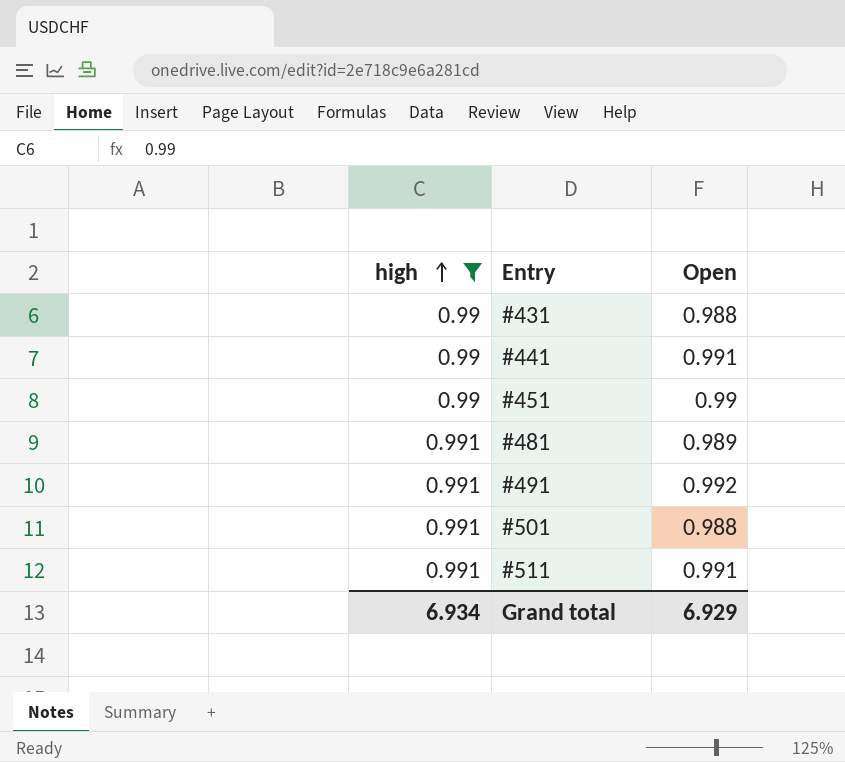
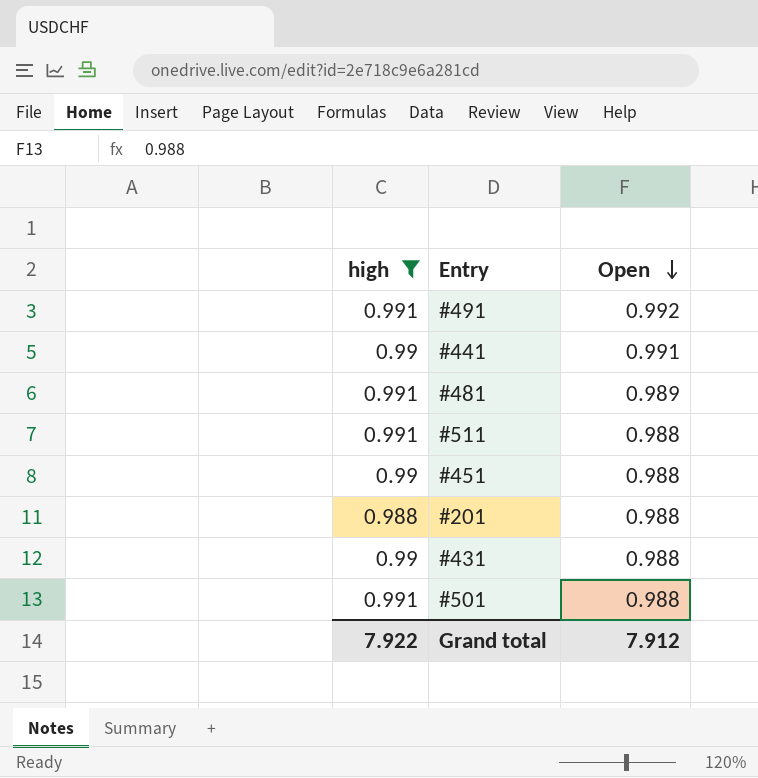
row order: high ascending -> Open descending
#511 | Open: 0.991 -> 0.988
#451 | Open: 0.99 -> 0.988
row #201: none -> 0.988 | 0.988
Grand total | high: 6.934 -> 7.922
Grand total | Open: 6.929 -> 7.912

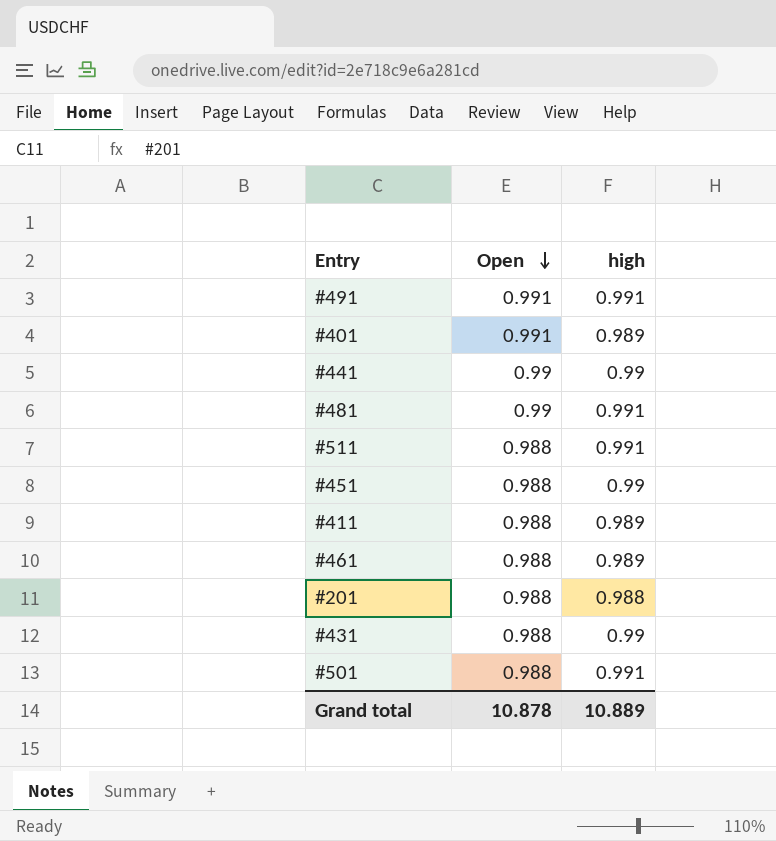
filter: high != 0.989 -> none
column high | position: 1 -> 3
#491 | Open: 0.992 -> 0.991
#441 | Open: 0.991 -> 0.99
#481 | Open: 0.989 -> 0.99
Grand total | Open: 7.912 -> 10.878
Grand total | high: 7.922 -> 10.889

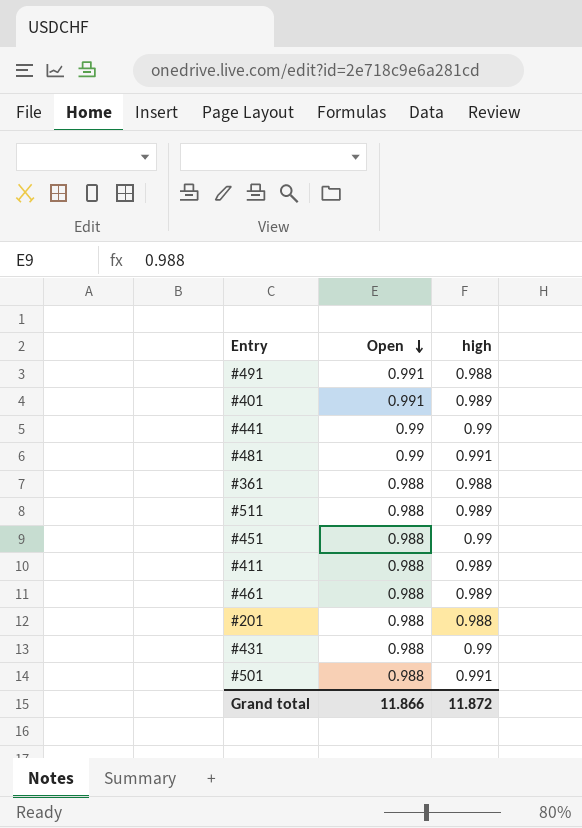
#491 | high: 0.991 -> 0.988
row #361: none -> 0.988 | 0.988
#511 | high: 0.991 -> 0.989
Grand total | Open: 10.878 -> 11.866
Grand total | high: 10.889 -> 11.872

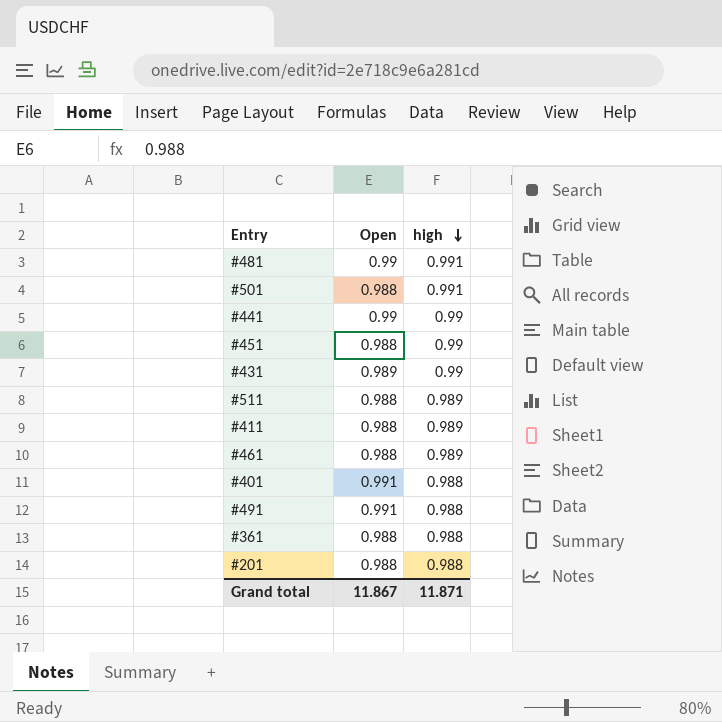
row order: Open descending -> high descending
#431 | Open: 0.988 -> 0.989
#401 | high: 0.989 -> 0.988
Grand total | Open: 11.866 -> 11.867
Grand total | high: 11.872 -> 11.871

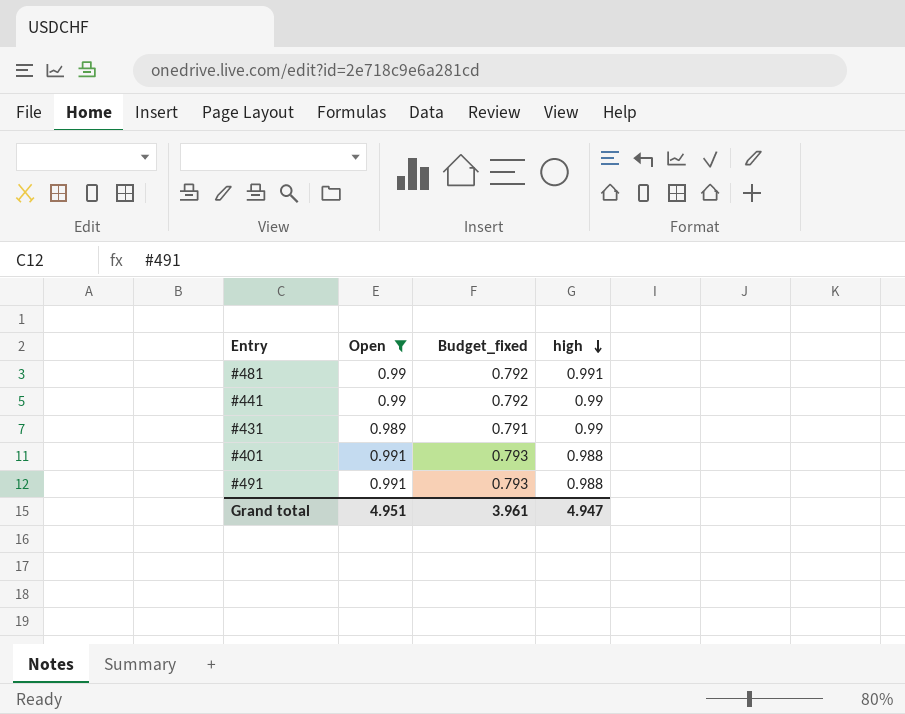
filter: none -> Open != 0.988
column Budget_fixed | formula: none -> [Open] * 0.8
Grand total | Open: 11.867 -> 4.951
Grand total | high: 11.871 -> 4.947

